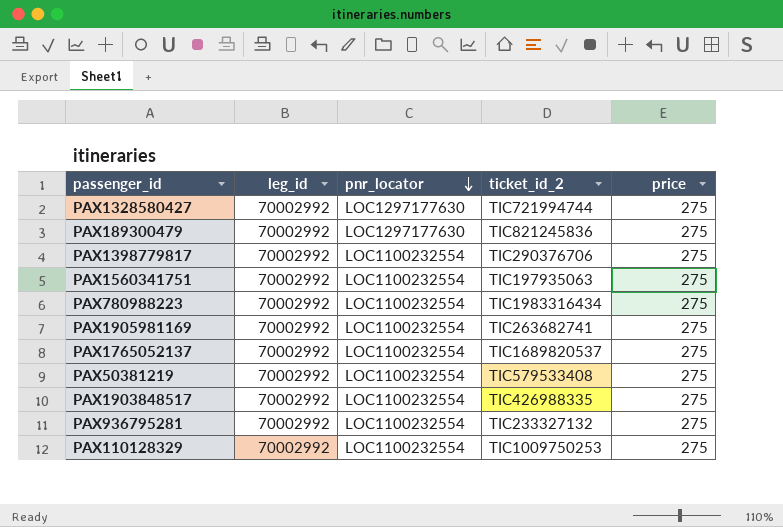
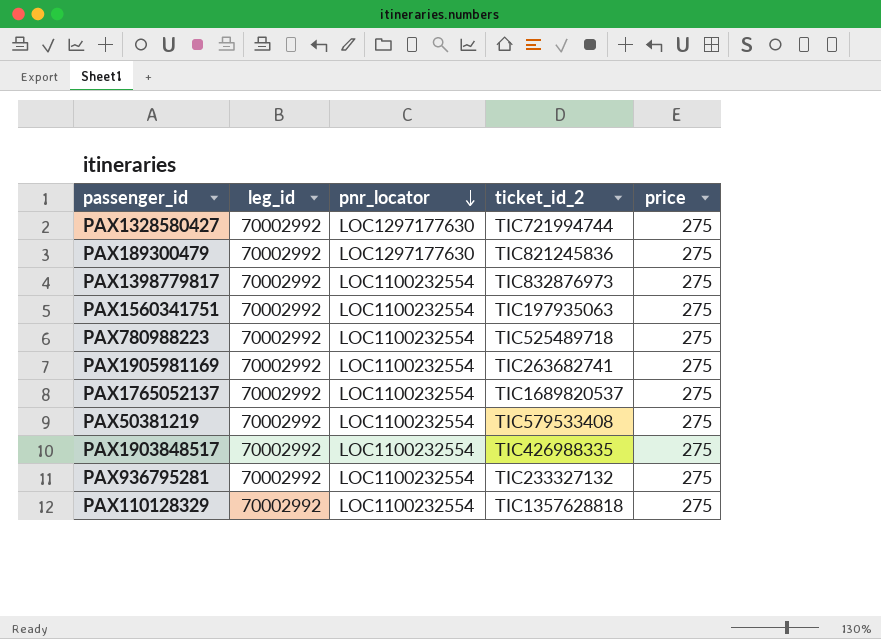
PAX1398779817 | ticket_id_2: TIC290376706 -> TIC832876973
PAX780988223 | ticket_id_2: TIC1983316434 -> TIC525489718
PAX110128329 | ticket_id_2: TIC1009750253 -> TIC1357628818

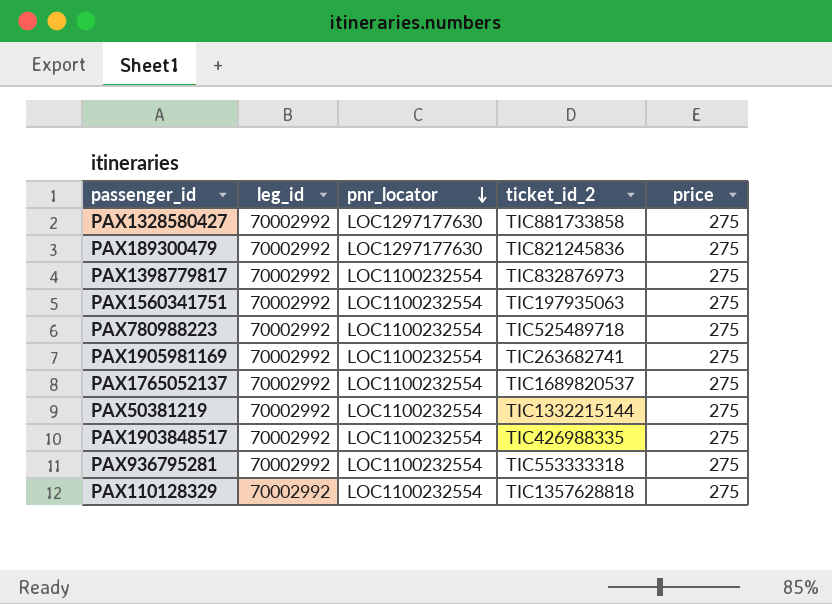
PAX1328580427 | ticket_id_2: TIC721994744 -> TIC881733858
PAX50381219 | ticket_id_2: TIC579533408 -> TIC1332215144
PAX936795281 | ticket_id_2: TIC233327132 -> TIC553333318

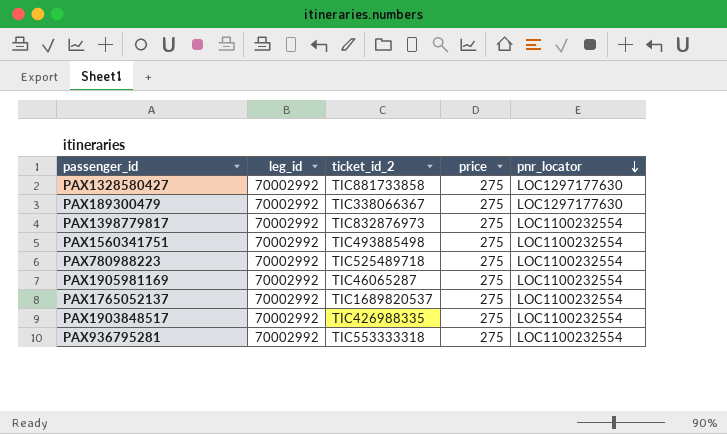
column pnr_locator | position: 3 -> 5
row PAX50381219: 70002992 | LOC1100232554 | TIC1332215144 | 275 -> none
row PAX110128329: 70002992 | LOC1100232554 | TIC1357628818 | 275 -> none
PAX189300479 | ticket_id_2: TIC821245836 -> TIC338066367
PAX1560341751 | ticket_id_2: TIC197935063 -> TIC493885498
PAX1905981169 | ticket_id_2: TIC263682741 -> TIC46065287

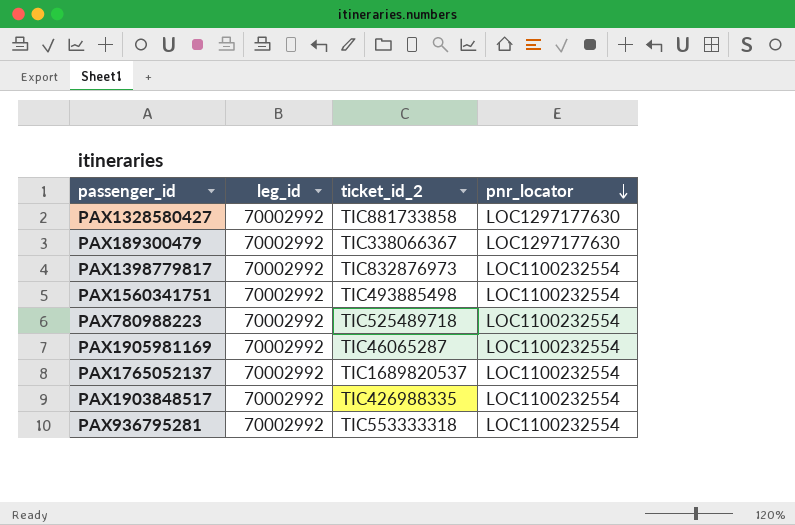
column price | position: 4 -> none

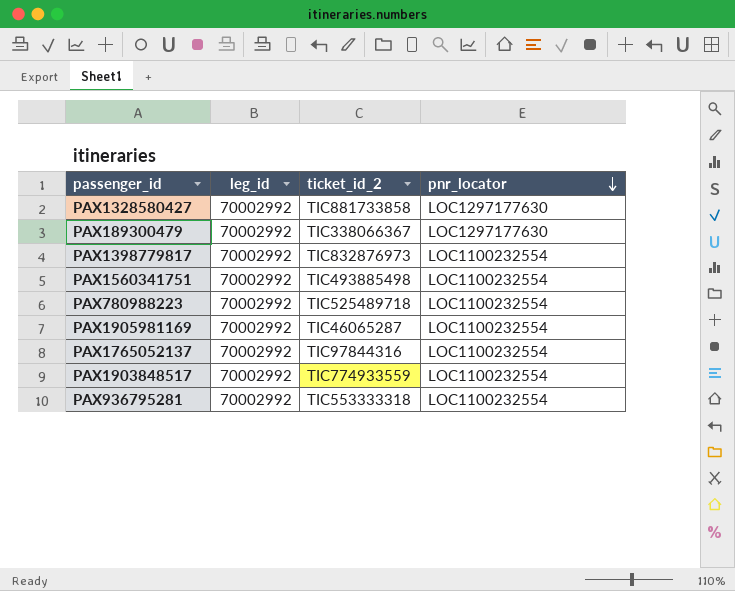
PAX1765052137 | ticket_id_2: TIC1689820537 -> TIC97844316
PAX1903848517 | ticket_id_2: TIC426988335 -> TIC774933559

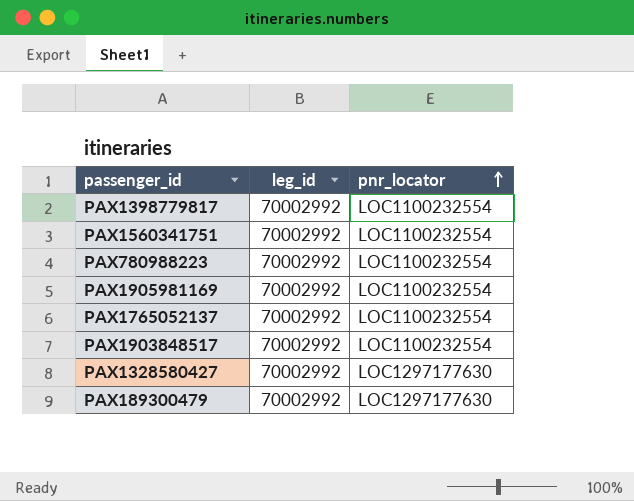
row order: pnr_locator descending -> pnr_locator ascending
column ticket_id_2 | position: 3 -> none
row PAX936795281: 70002992 | TIC553333318 | LOC1100232554 -> none

